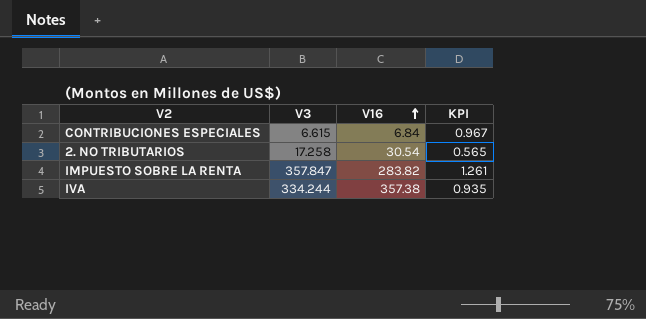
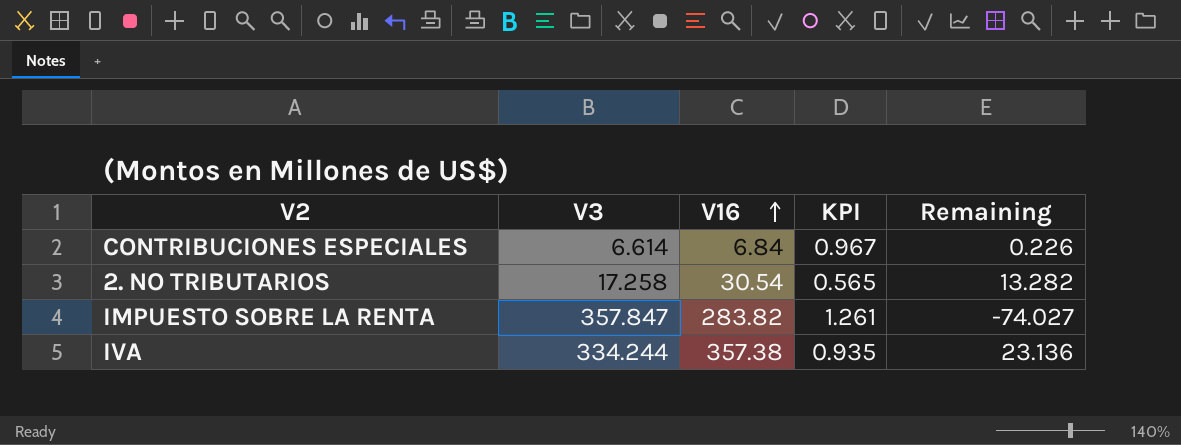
column Remaining | formula: none -> [V16] - [V3]
CONTRIBUCIONES ESPECIALES | V3: 6.615 -> 6.614

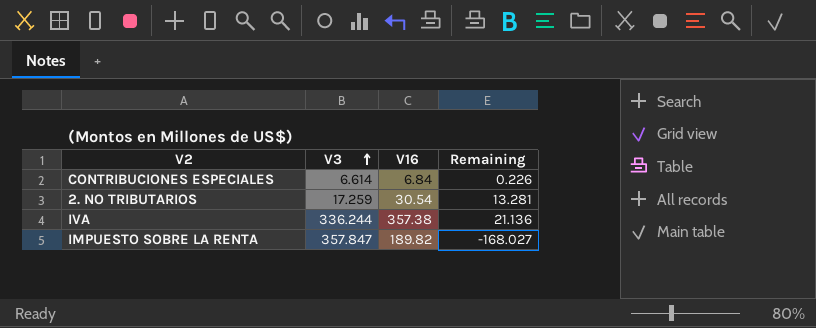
row order: V16 ascending -> V3 ascending
column KPI | formula: [V3] / [V16] -> none
2. NO TRIBUTARIOS | V3: 17.258 -> 17.259
2. NO TRIBUTARIOS | Remaining: 13.282 -> 13.281
IVA | V3: 334.244 -> 336.244
IVA | Remaining: 23.136 -> 21.136
IMPUESTO SOBRE LA RENTA | V16: 283.82 -> 189.82
IMPUESTO SOBRE LA RENTA | Remaining: -74.027 -> -168.027

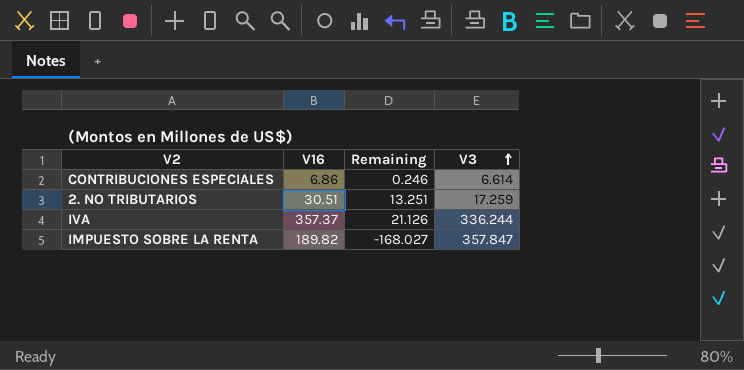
column V3 | position: 2 -> 4
CONTRIBUCIONES ESPECIALES | V16: 6.84 -> 6.86
CONTRIBUCIONES ESPECIALES | Remaining: 0.226 -> 0.246
2. NO TRIBUTARIOS | V16: 30.54 -> 30.51
2. NO TRIBUTARIOS | Remaining: 13.281 -> 13.251
IVA | V16: 357.38 -> 357.37
IVA | Remaining: 21.136 -> 21.126

